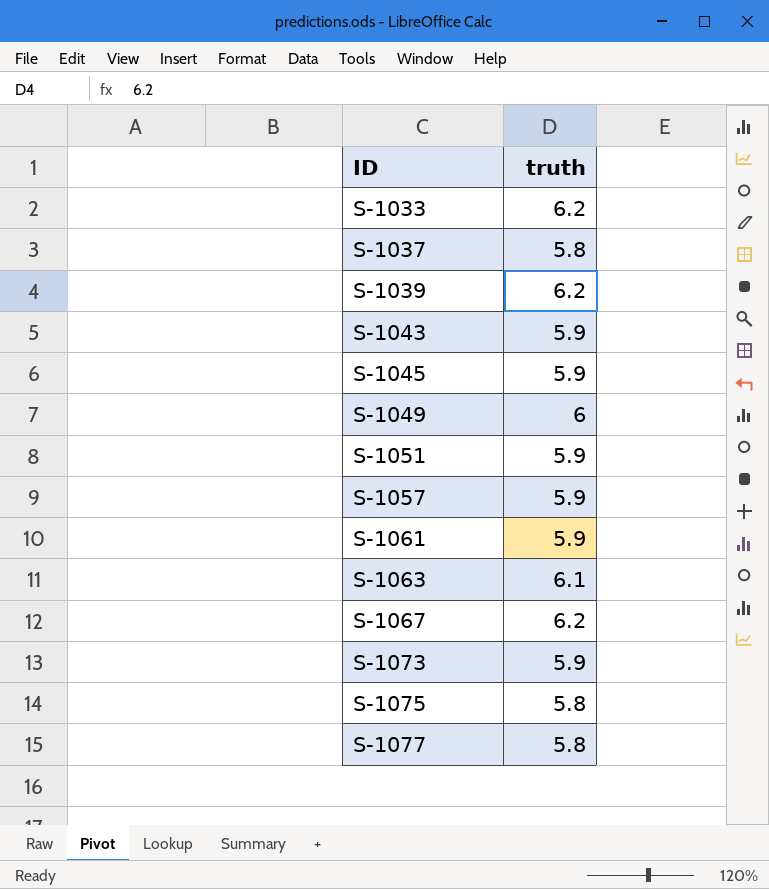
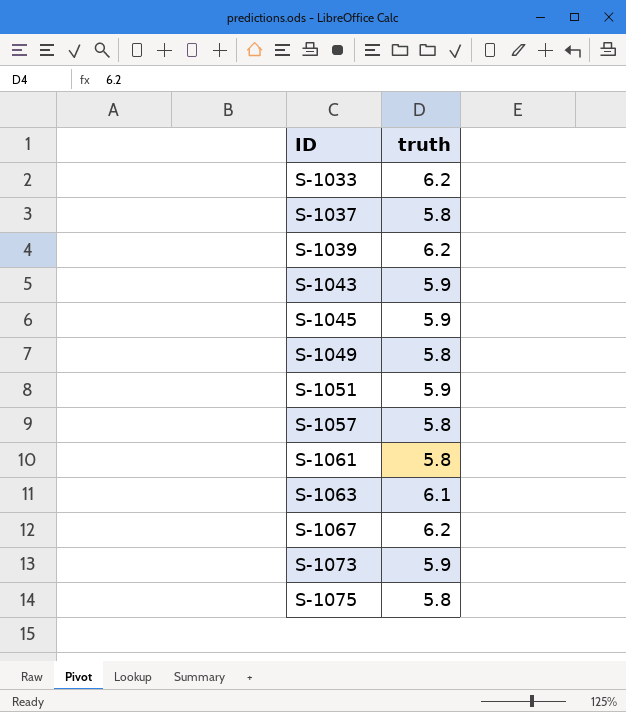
row S-1077: 5.8 -> none
S-1049 | truth: 6 -> 5.8
S-1057 | truth: 5.9 -> 5.8
S-1061 | truth: 5.9 -> 5.8

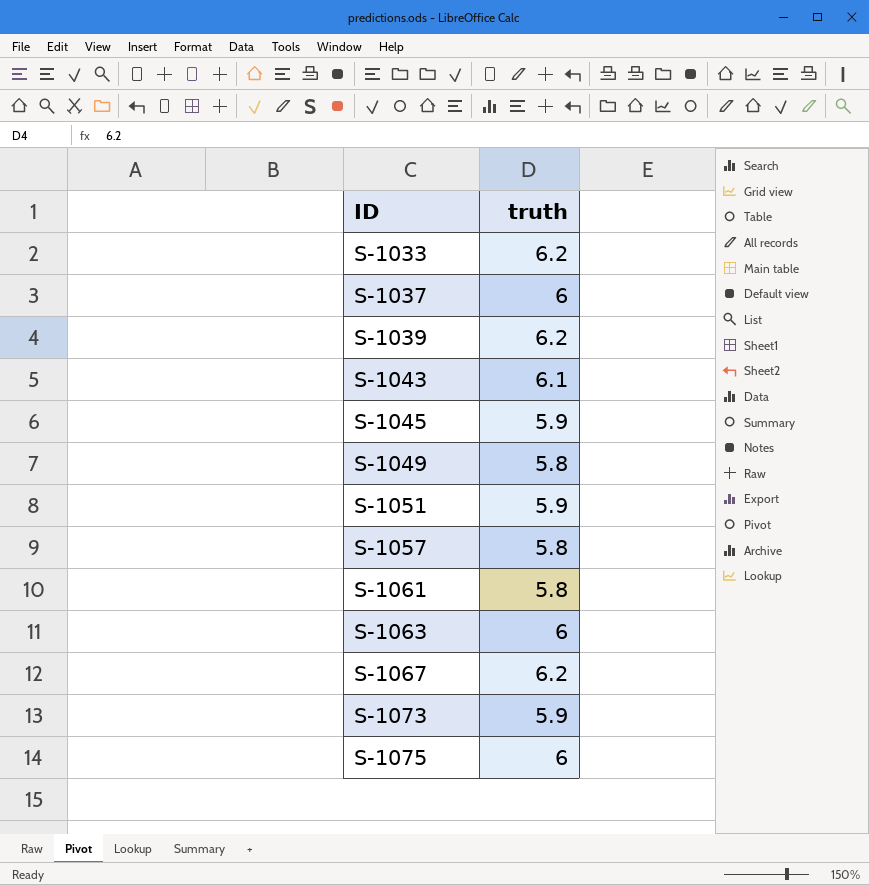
S-1037 | truth: 5.8 -> 6
S-1043 | truth: 5.9 -> 6.1
S-1063 | truth: 6.1 -> 6
S-1075 | truth: 5.8 -> 6

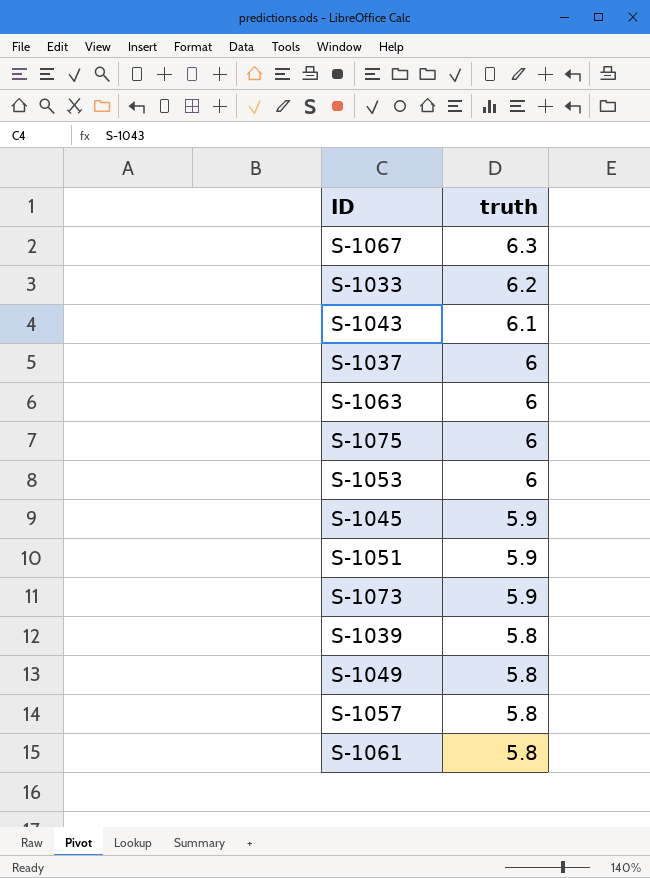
row order: ID ascending -> truth descending
S-1067 | truth: 6.2 -> 6.3
row S-1053: none -> 6
S-1039 | truth: 6.2 -> 5.8

